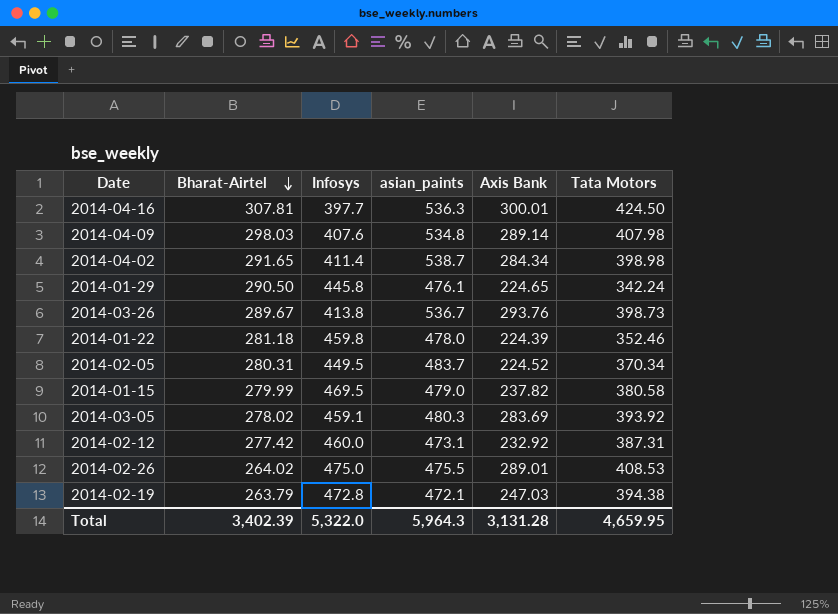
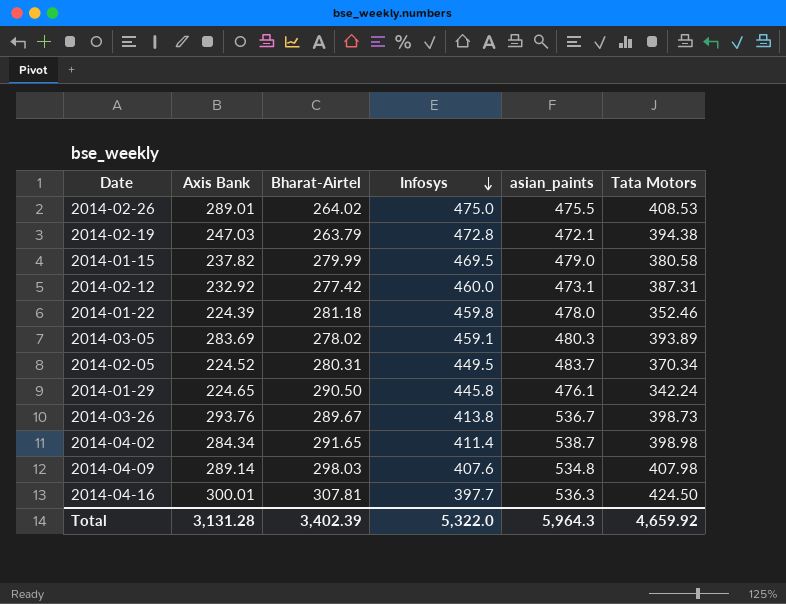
row order: Bharat-Airtel descending -> Infosys descending
column Axis Bank | position: 5 -> 2
2014-03-05 | Tata Motors: 393.92 -> 393.89
Total | Tata Motors: 4,659.95 -> 4,659.92

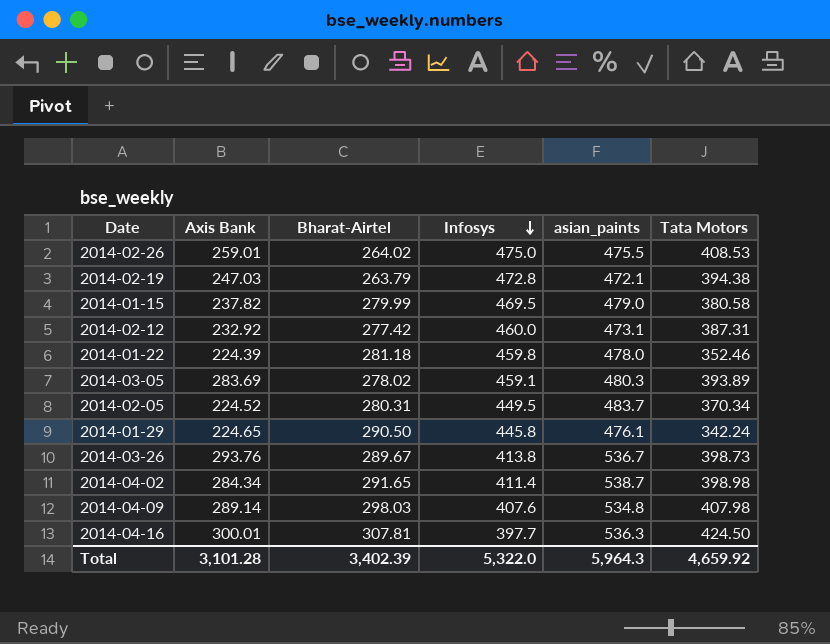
2014-02-26 | Axis Bank: 289.01 -> 259.01
Total | Axis Bank: 3,131.28 -> 3,101.28

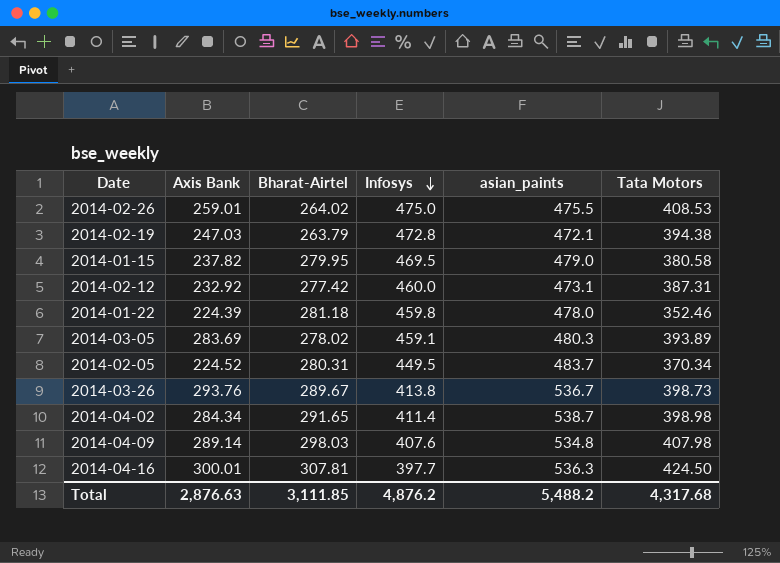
row 2014-01-29: 224.65 | 290.50 | 445.8 | 476.1 | 342.24 -> none
2014-01-15 | Bharat-Airtel: 279.99 -> 279.95
Total | Axis Bank: 3,101.28 -> 2,876.63
Total | Bharat-Airtel: 3,402.39 -> 3,111.85
Total | Infosys: 5,322.0 -> 4,876.2
Total | asian_paints: 5,964.3 -> 5,488.2
Total | Tata Motors: 4,659.92 -> 4,317.68

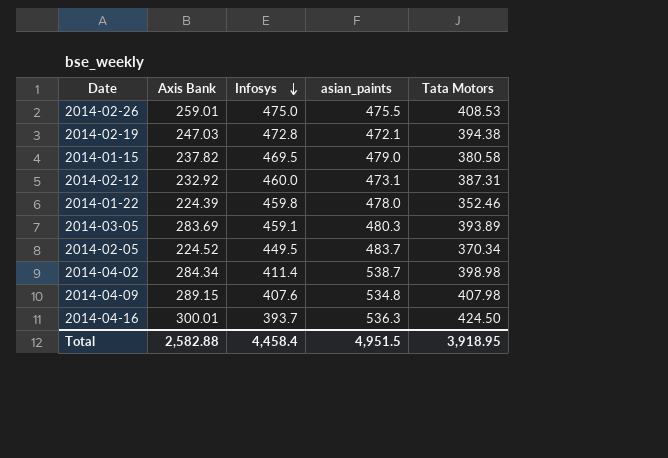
column Bharat-Airtel | position: 3 -> none
row 2014-03-26: 293.76 | 289.67 | 413.8 | 536.7 | 398.73 -> none
2014-04-09 | Axis Bank: 289.14 -> 289.15
2014-04-16 | Infosys: 397.7 -> 393.7
Total | Axis Bank: 2,876.63 -> 2,582.88
Total | Infosys: 4,876.2 -> 4,458.4
Total | asian_paints: 5,488.2 -> 4,951.5
Total | Tata Motors: 4,317.68 -> 3,918.95

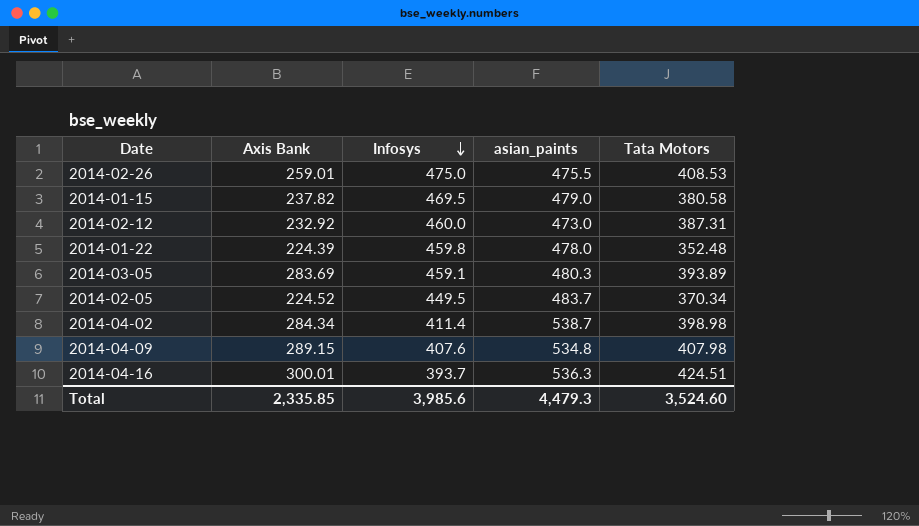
row 2014-02-19: 247.03 | 472.8 | 472.1 | 394.38 -> none
2014-02-12 | asian_paints: 473.1 -> 473.0
2014-01-22 | Tata Motors: 352.46 -> 352.48
2014-04-16 | Tata Motors: 424.50 -> 424.51
Total | Axis Bank: 2,582.88 -> 2,335.85
Total | Infosys: 4,458.4 -> 3,985.6
Total | asian_paints: 4,951.5 -> 4,479.3
Total | Tata Motors: 3,918.95 -> 3,524.60

